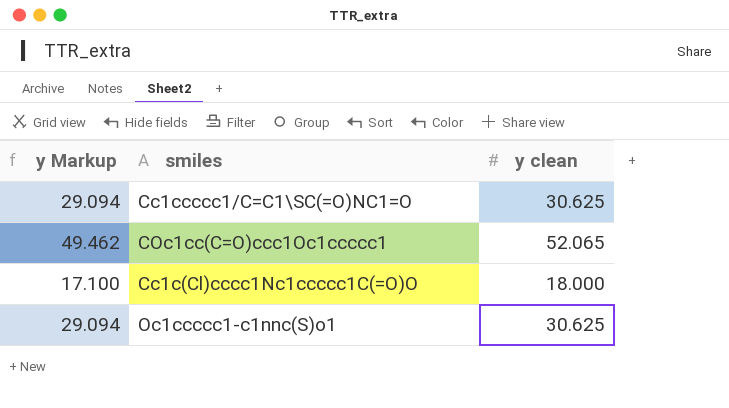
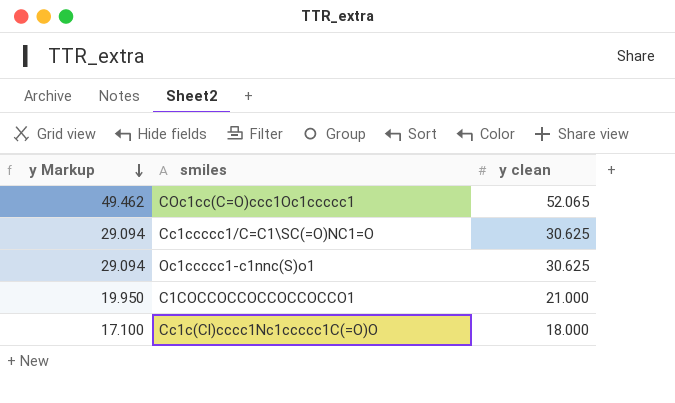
row order: none -> y Markup descending
row C1COCCOCCOCCOCCOCCO1: none -> 19.950 | 21.000

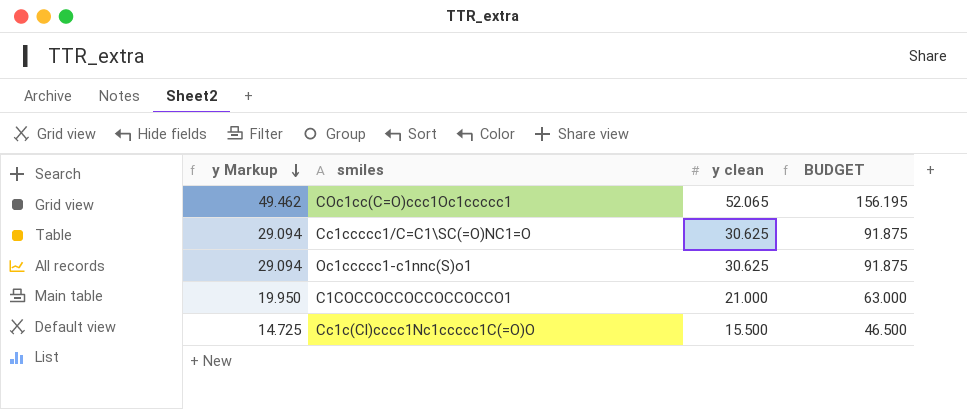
column BUDGET | formula: none -> [y clean] * 3
Cc1c(Cl)cccc1Nc1ccccc1C(=O)O | y Markup: 17.100 -> 14.725
Cc1c(Cl)cccc1Nc1ccccc1C(=O)O | y clean: 18.000 -> 15.500

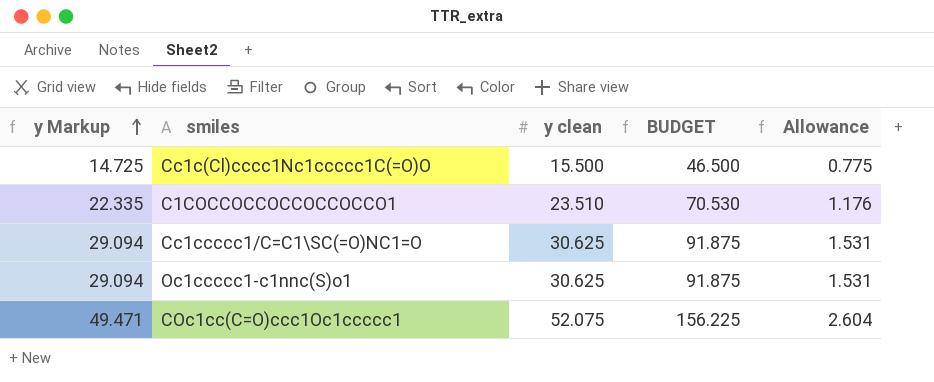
row order: y Markup descending -> y Markup ascending
column Allowance | formula: none -> [y clean] * 0.05
C1COCCOCCOCCOCCOCCO1 | y Markup: 19.950 -> 22.335
C1COCCOCCOCCOCCOCCO1 | y clean: 21.000 -> 23.510
C1COCCOCCOCCOCCOCCO1 | BUDGET: 63.000 -> 70.530
COc1cc(C=O)ccc1Oc1ccccc1 | y Markup: 49.462 -> 49.471
COc1cc(C=O)ccc1Oc1ccccc1 | y clean: 52.065 -> 52.075
COc1cc(C=O)ccc1Oc1ccccc1 | BUDGET: 156.195 -> 156.225

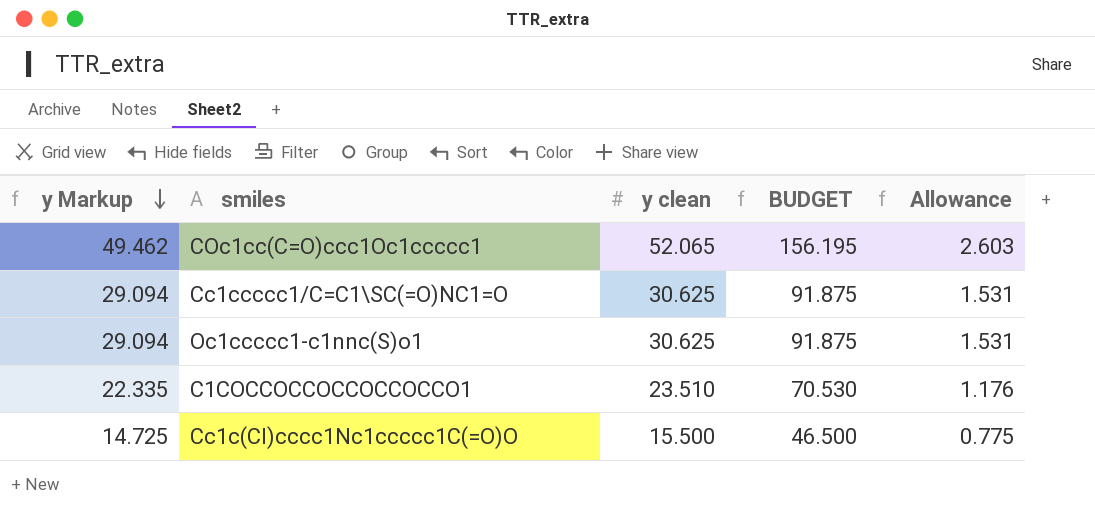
row order: y Markup ascending -> y Markup descending
COc1cc(C=O)ccc1Oc1ccccc1 | y Markup: 49.471 -> 49.462
COc1cc(C=O)ccc1Oc1ccccc1 | y clean: 52.075 -> 52.065
COc1cc(C=O)ccc1Oc1ccccc1 | BUDGET: 156.225 -> 156.195
COc1cc(C=O)ccc1Oc1ccccc1 | Allowance: 2.604 -> 2.603

